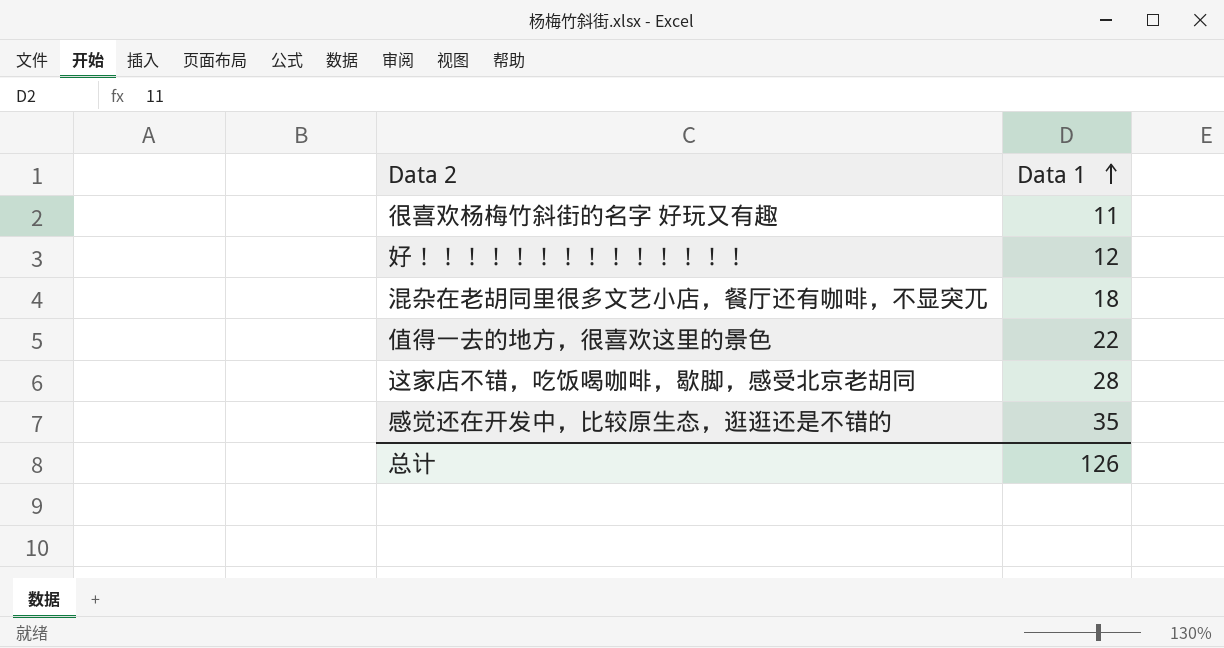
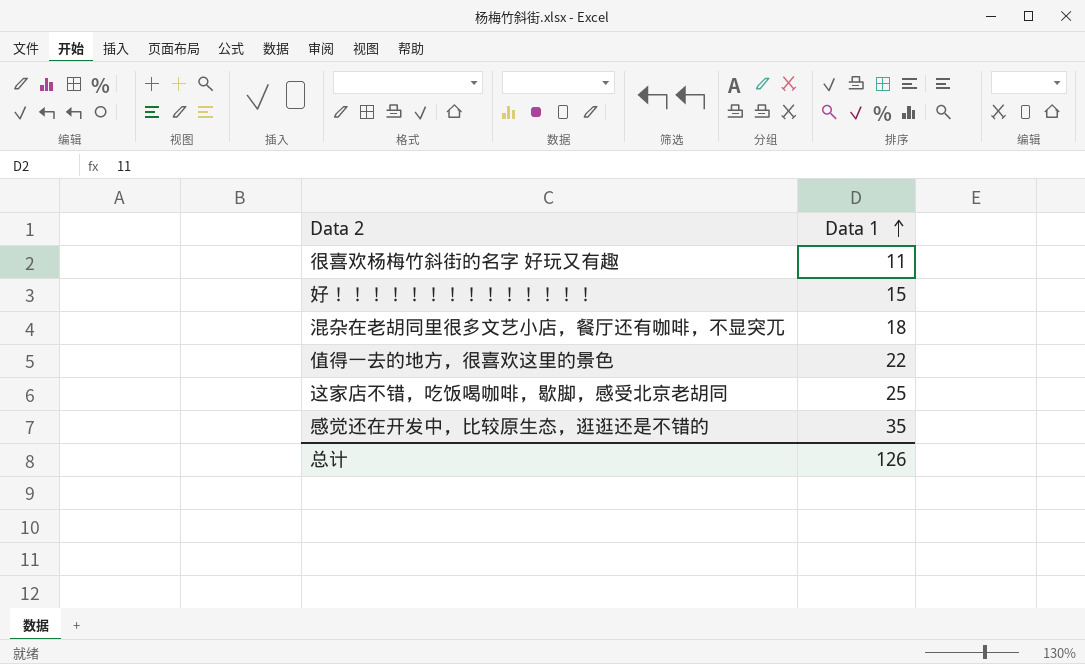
好！！！！！！！！！！！！！！ | Data 1: 12 -> 15
这家店不错，吃饭喝咖啡，歇脚，感受北京老胡同 | Data 1: 28 -> 25

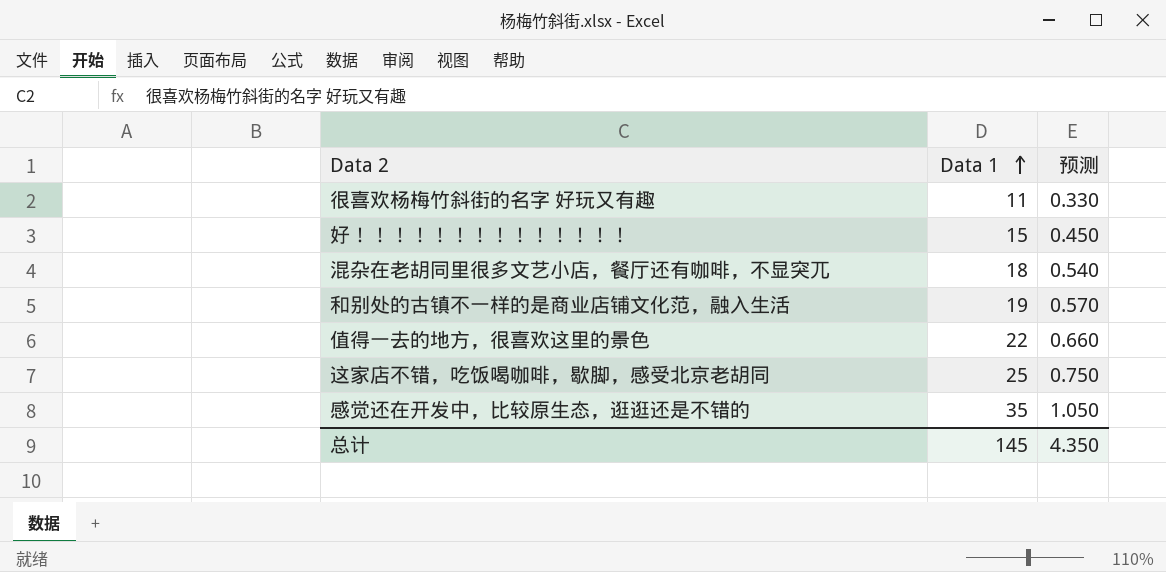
column 预测 | formula: none -> [Data 1] * 0.03
row 和别处的古镇不一样的是商业店铺文化范，融入生活: none -> 19 | 0.570
总计 | Data 1: 126 -> 145

